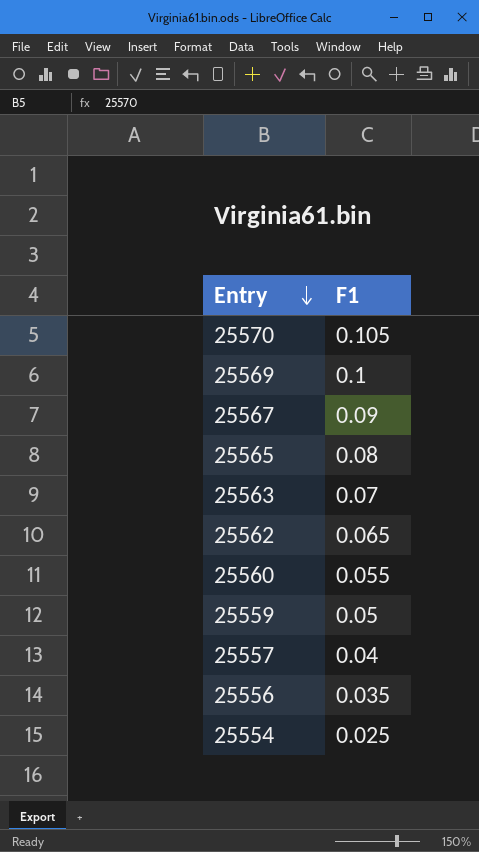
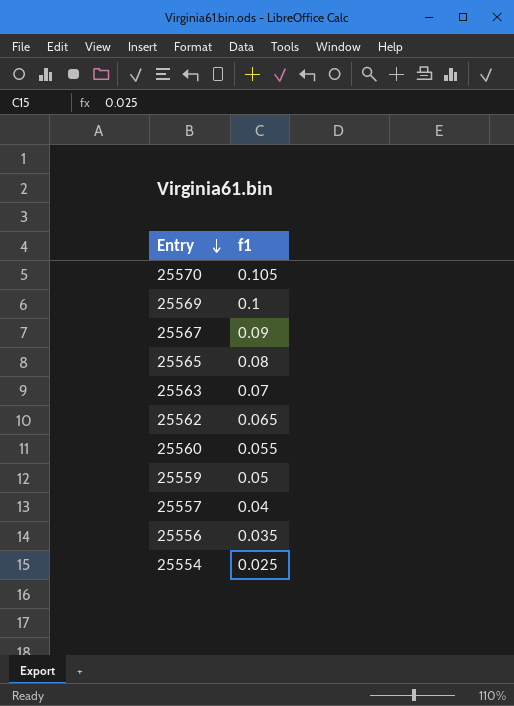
column name: F1 -> f1

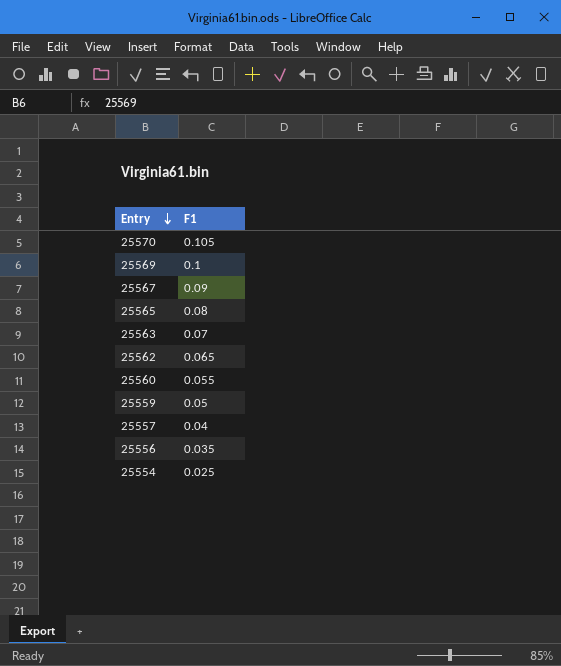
column name: f1 -> F1

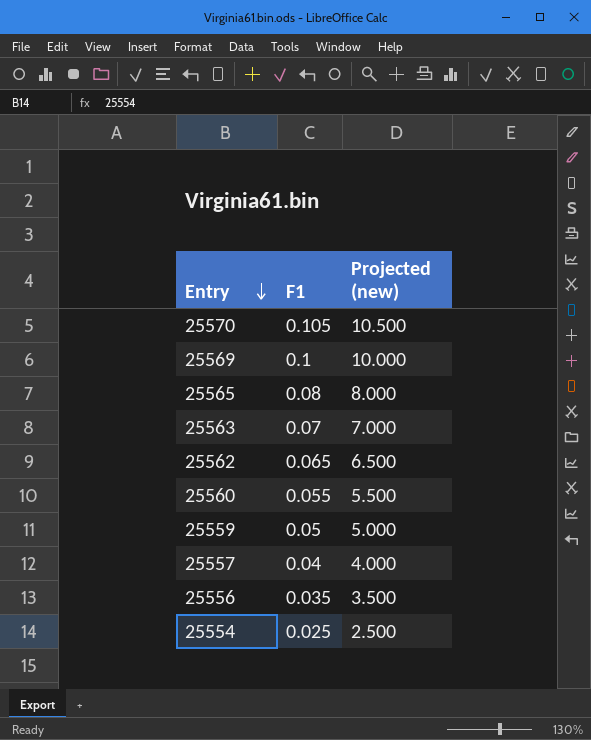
column Projected (new) | formula: none -> [F1] * 100
row 25567: 0.09 -> none

